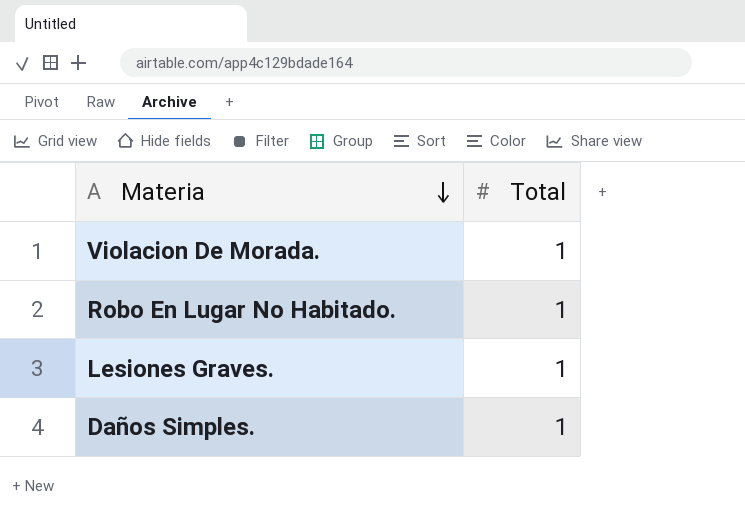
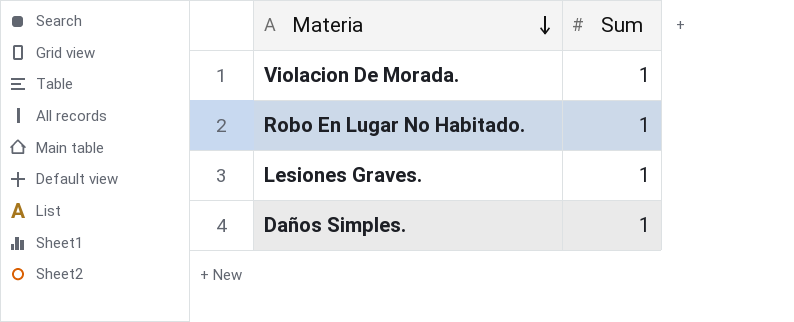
column name: Total -> Sum

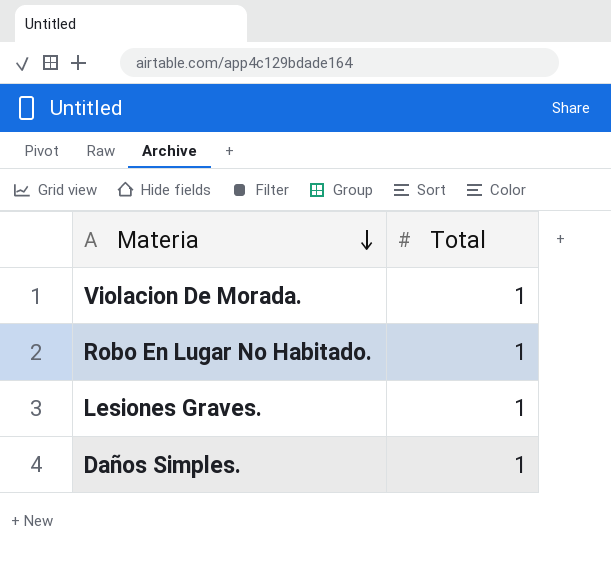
column name: Sum -> Total

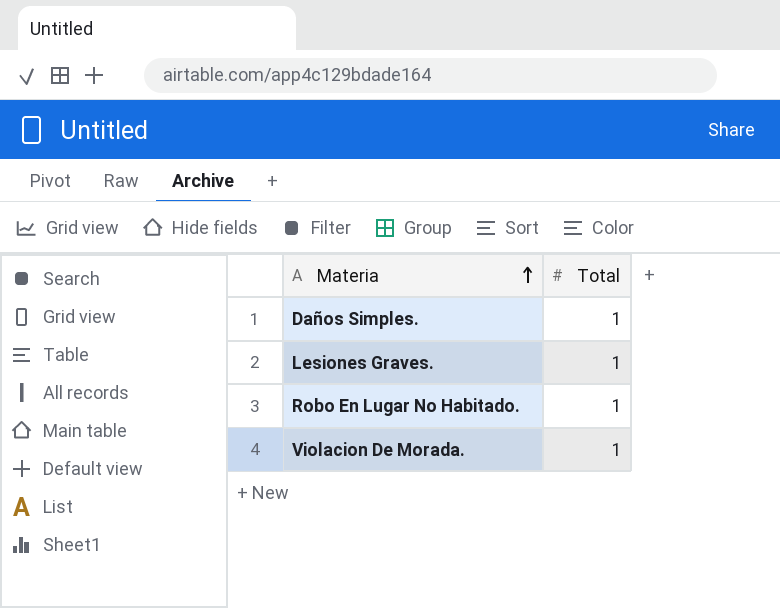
row order: Materia descending -> Materia ascending

